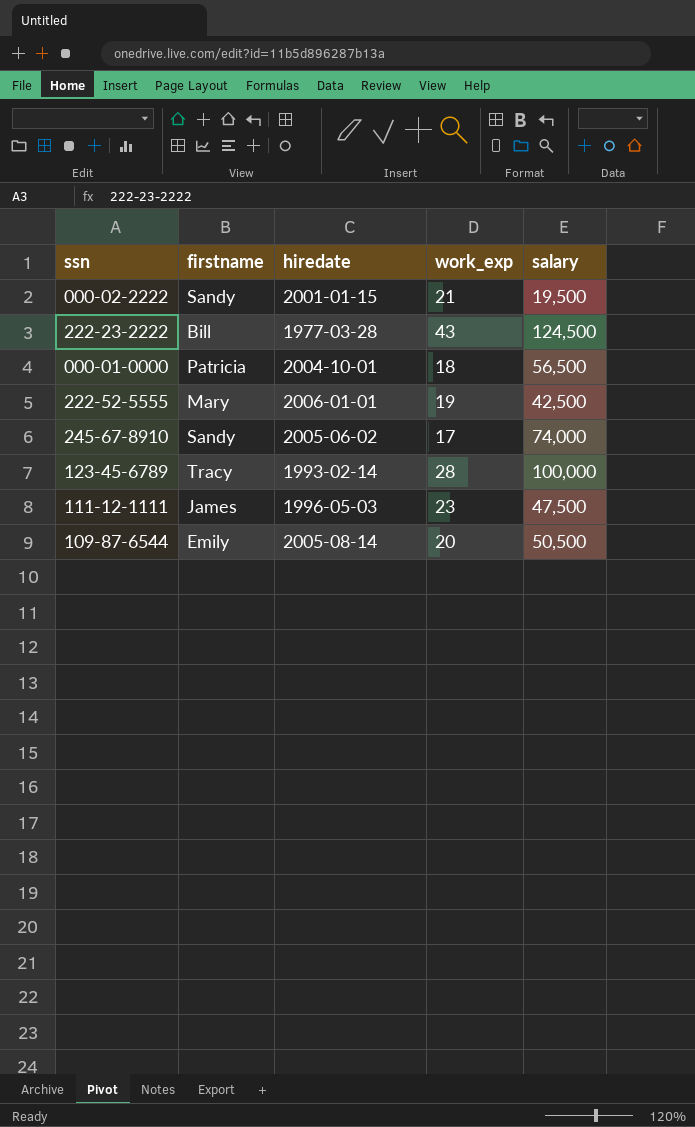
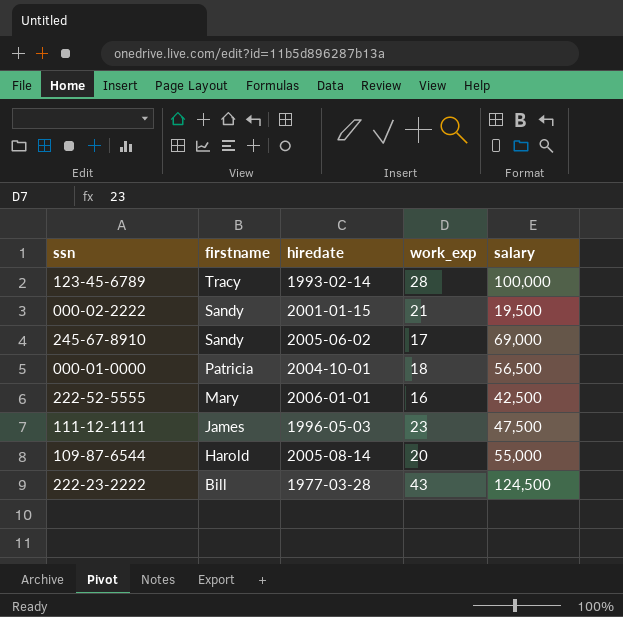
row order: none -> firstname descending
245-67-8910 | salary: 74,000 -> 69,000
222-52-5555 | work_exp: 19 -> 16
109-87-6544 | firstname: Emily -> Harold
109-87-6544 | salary: 50,500 -> 55,000

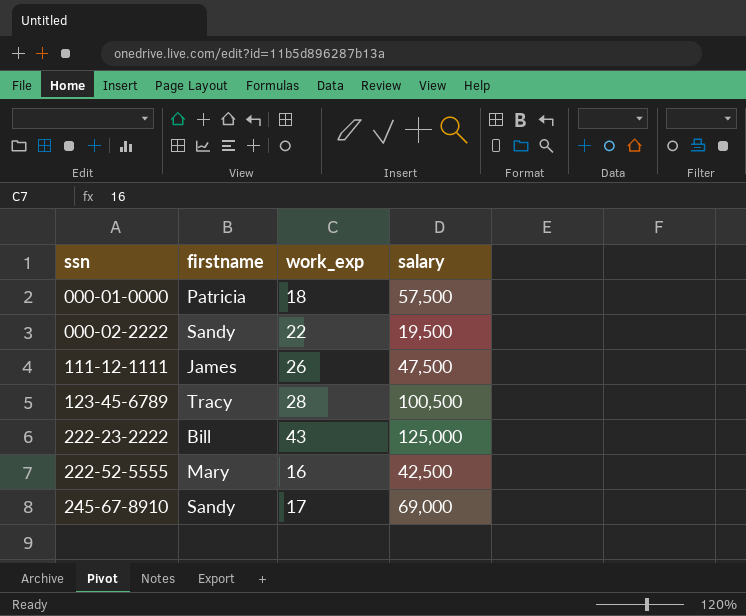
row order: firstname descending -> ssn ascending
column hiredate | position: 3 -> none
row 109-87-6544: Harold | 2005-08-14 | 20 | 55,000 -> none
000-01-0000 | salary: 56,500 -> 57,500
000-02-2222 | work_exp: 21 -> 22
111-12-1111 | work_exp: 23 -> 26
123-45-6789 | salary: 100,000 -> 100,500
222-23-2222 | salary: 124,500 -> 125,000

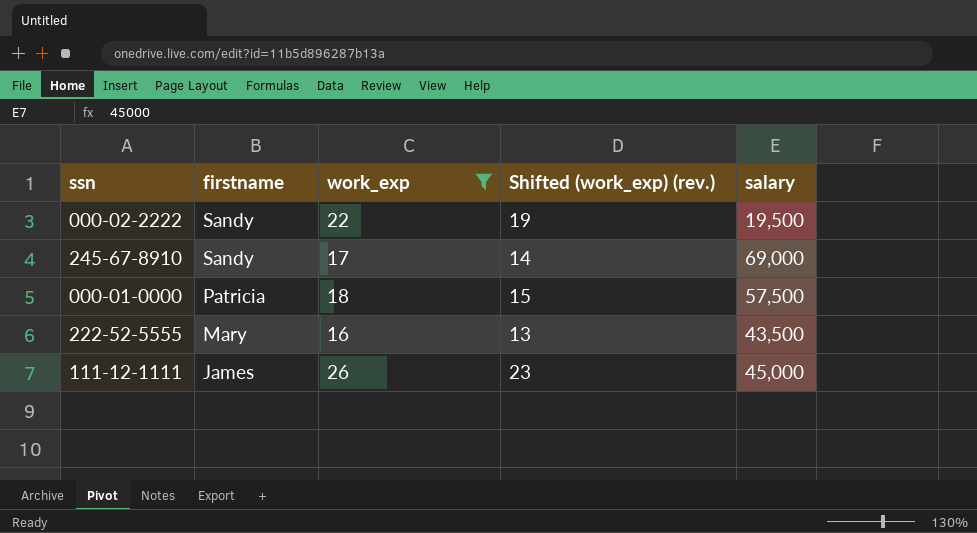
filter: none -> work_exp <= 26
row order: ssn ascending -> firstname descending
column Shifted (work_exp) (rev.) | formula: none -> [work_exp] - 3
222-52-5555 | salary: 42,500 -> 43,500
111-12-1111 | salary: 47,500 -> 45,000

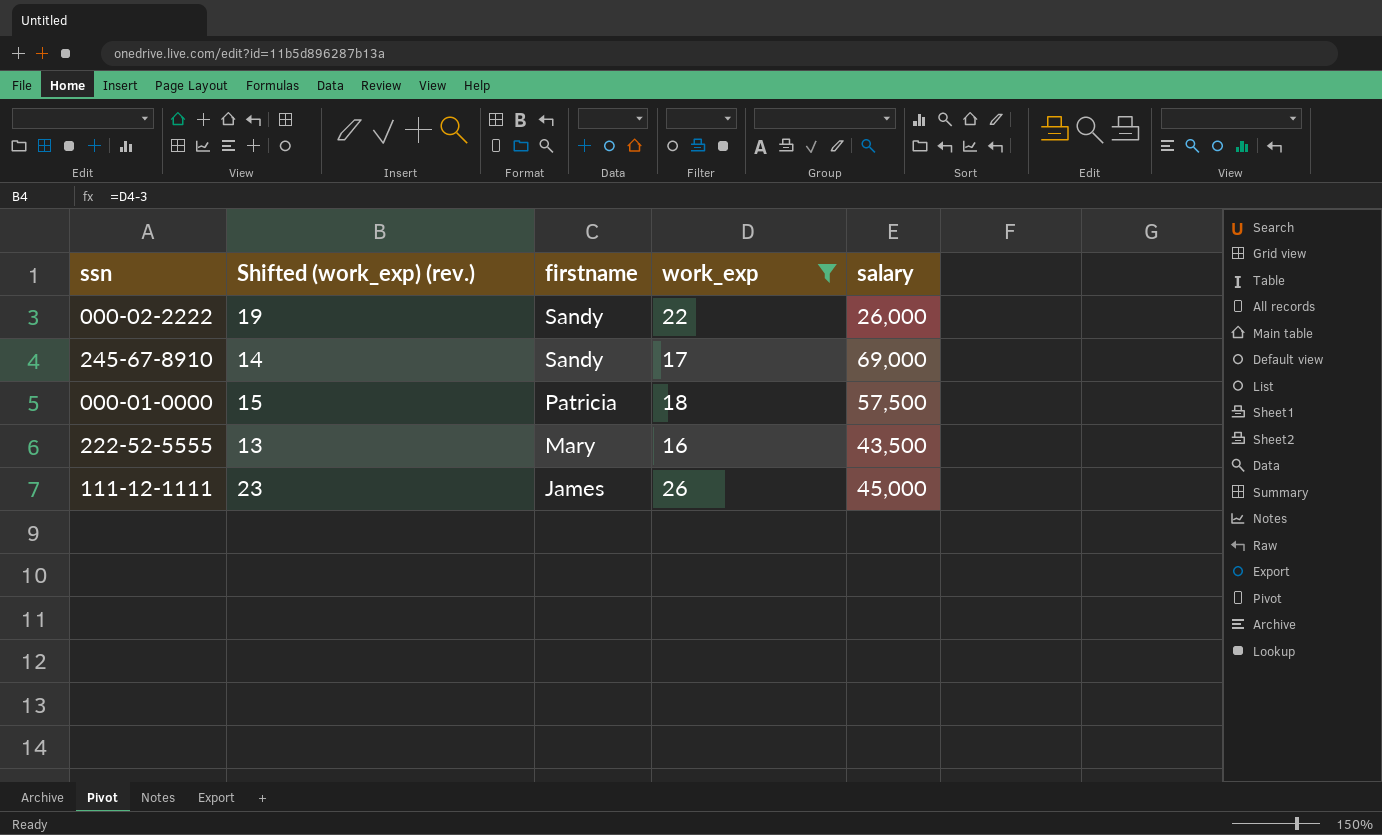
column Shifted (work_exp) (rev.) | position: 4 -> 2
000-02-2222 | salary: 19,500 -> 26,000

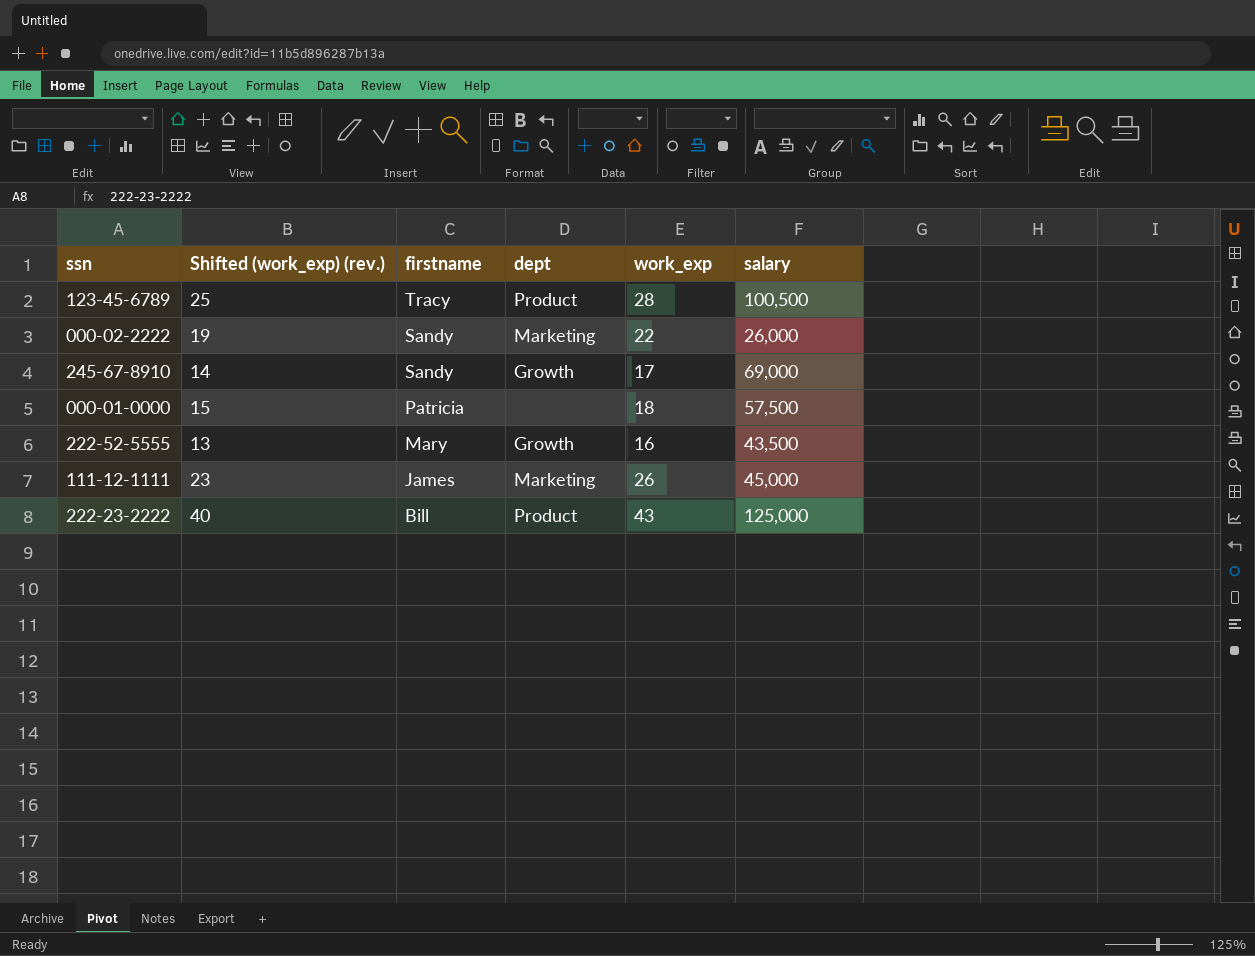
filter: work_exp <= 26 -> none
column dept | position: none -> 4

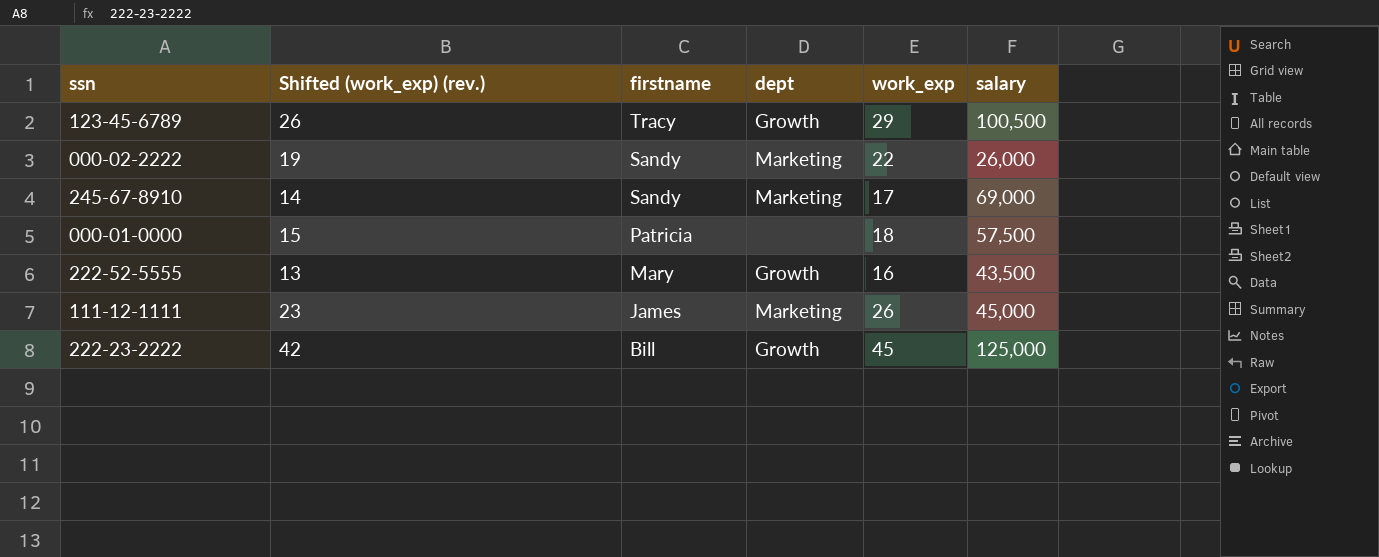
123-45-6789 | Shifted (work_exp) (rev.): 25 -> 26
123-45-6789 | dept: Product -> Growth
123-45-6789 | work_exp: 28 -> 29
245-67-8910 | dept: Growth -> Marketing
222-23-2222 | Shifted (work_exp) (rev.): 40 -> 42
222-23-2222 | dept: Product -> Growth
222-23-2222 | work_exp: 43 -> 45

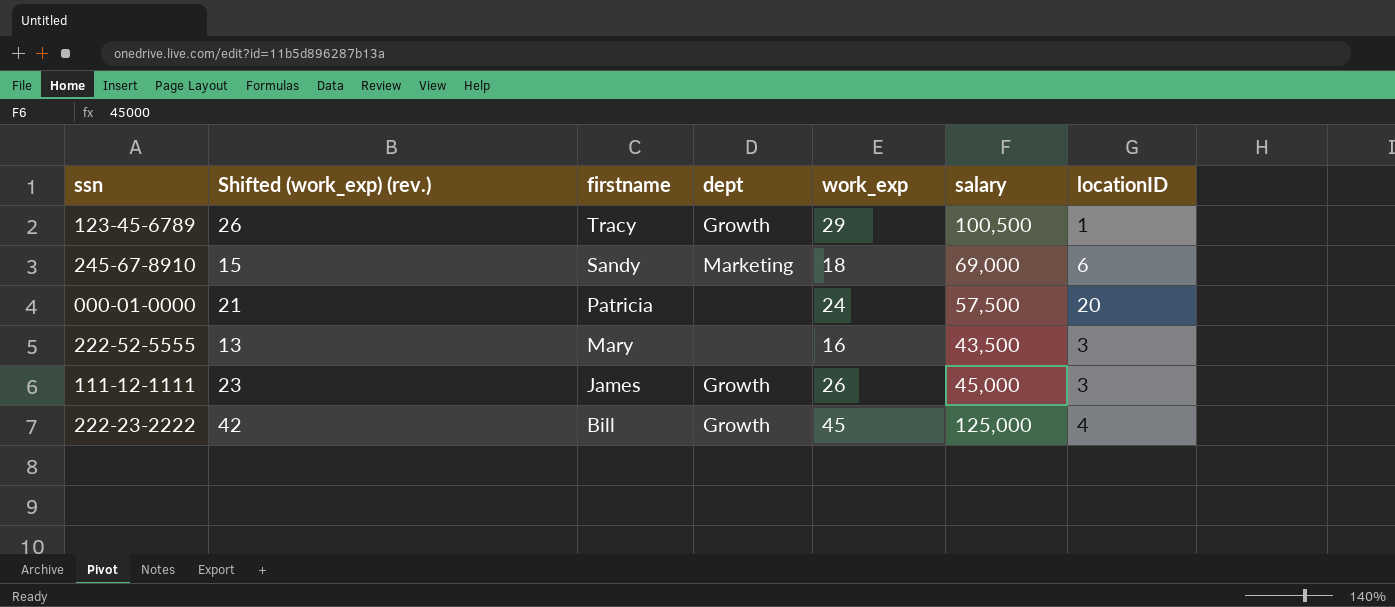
column locationID | position: none -> 7
row 000-02-2222: 19 | Sandy | Marketing | 22 | 26,000 -> none
245-67-8910 | Shifted (work_exp) (rev.): 14 -> 15
245-67-8910 | work_exp: 17 -> 18
000-01-0000 | Shifted (work_exp) (rev.): 15 -> 21
000-01-0000 | work_exp: 18 -> 24
222-52-5555 | dept: Growth -> none
111-12-1111 | dept: Marketing -> Growth

